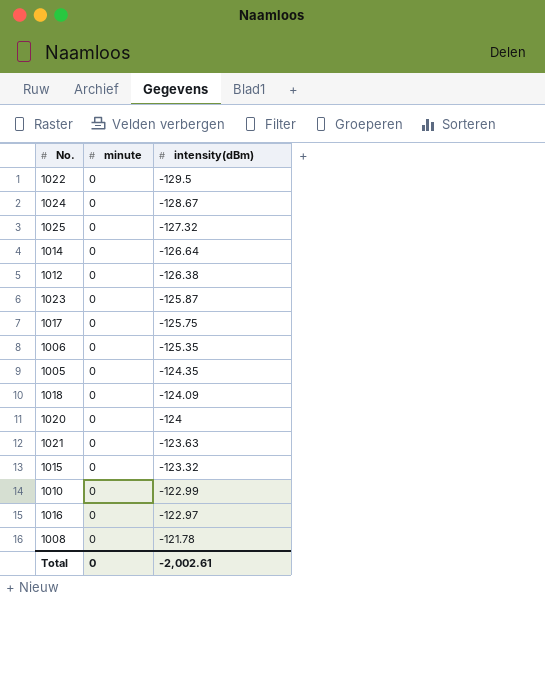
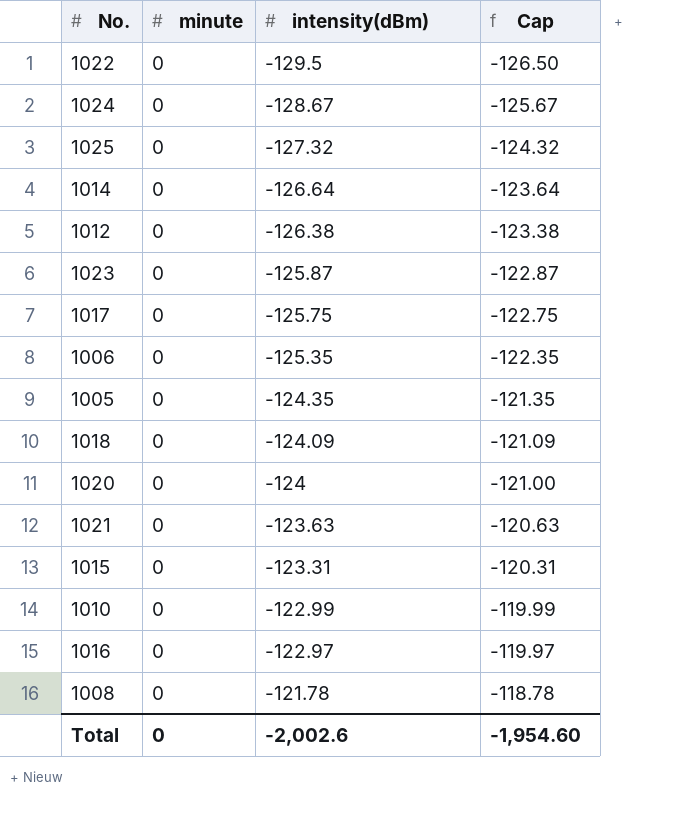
column Cap | formula: none -> [intensity(dBm)] + 3
1015 | intensity(dBm): -123.32 -> -123.31
Total | intensity(dBm): -2,002.61 -> -2,002.6

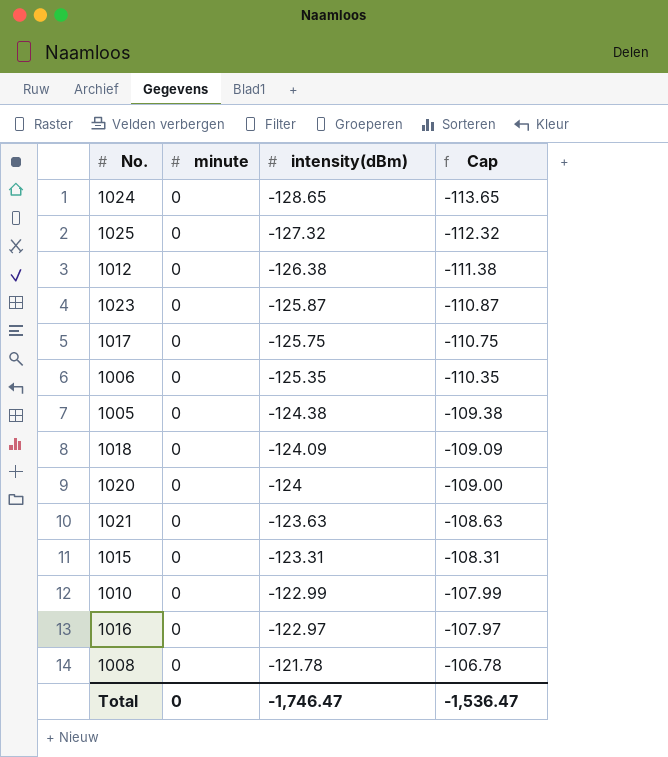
column Cap | formula: [intensity(dBm)] + 3 -> [intensity(dBm)] + 15
row 1022: 0 | -129.5 | -126.50 -> none
row 1014: 0 | -126.64 | -123.64 -> none
1024 | intensity(dBm): -128.67 -> -128.65
1005 | intensity(dBm): -124.35 -> -124.38
Total | intensity(dBm): -2,002.6 -> -1,746.47
Total | Cap: -1,954.60 -> -1,536.47

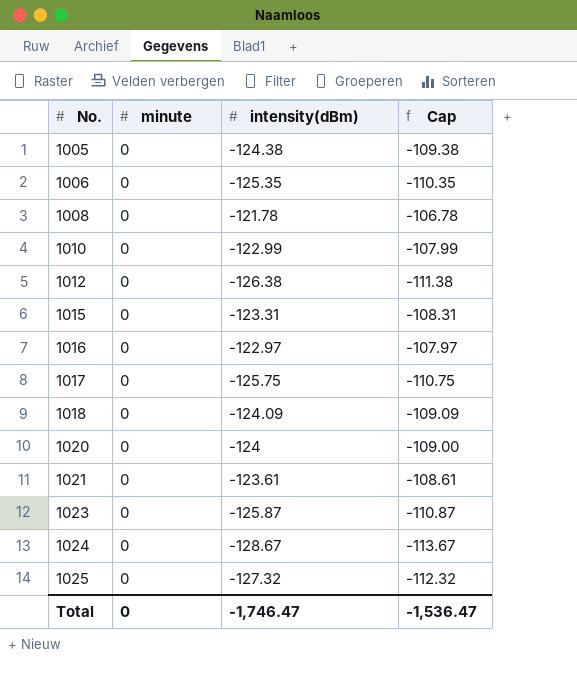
row order: intensity(dBm) ascending -> No. ascending
1021 | intensity(dBm): -123.63 -> -123.61
1021 | Cap: -108.63 -> -108.61
1024 | intensity(dBm): -128.65 -> -128.67
1024 | Cap: -113.65 -> -113.67

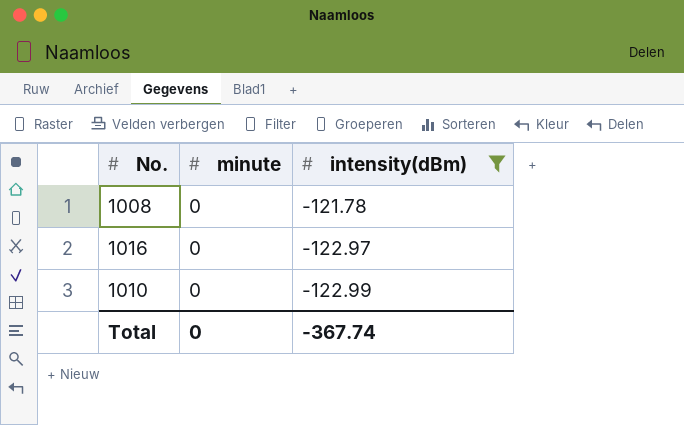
filter: none -> intensity(dBm) >= -122.99
row order: No. ascending -> intensity(dBm) descending
column Cap | formula: [intensity(dBm)] + 15 -> none
Total | intensity(dBm): -1,746.47 -> -367.74

